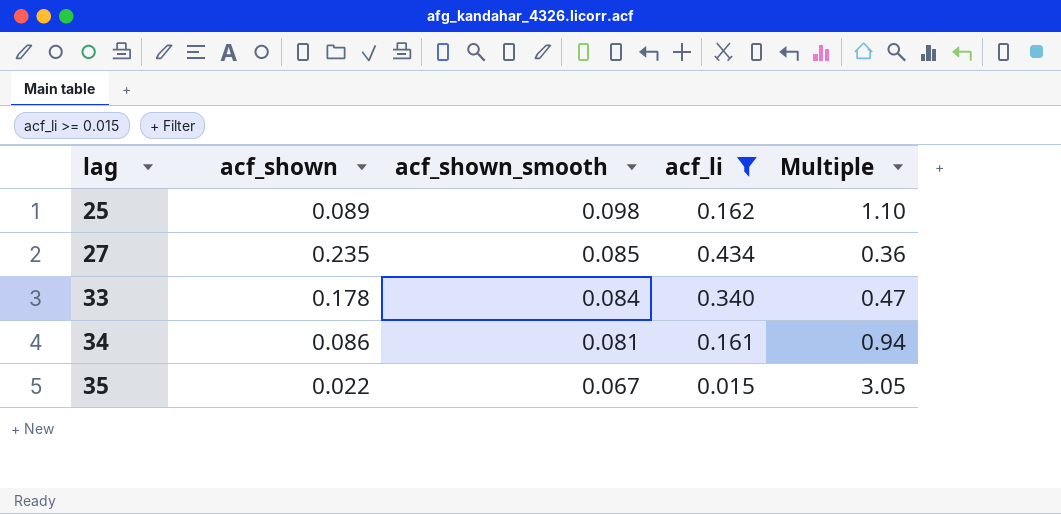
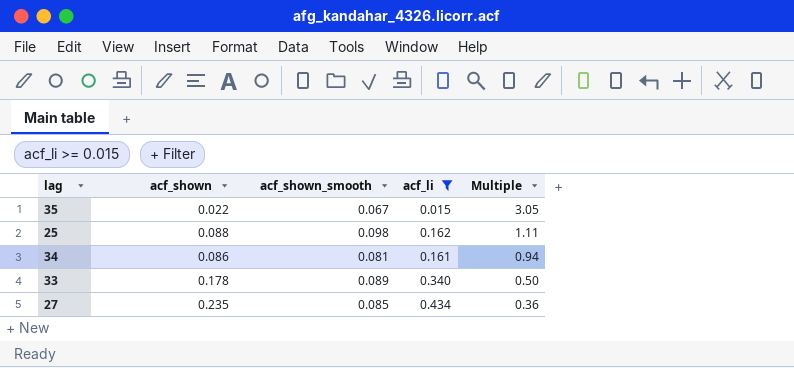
row order: lag ascending -> Multiple descending
25 | acf_shown: 0.089 -> 0.088
25 | Multiple: 1.10 -> 1.11
33 | acf_shown_smooth: 0.084 -> 0.089
33 | Multiple: 0.47 -> 0.50

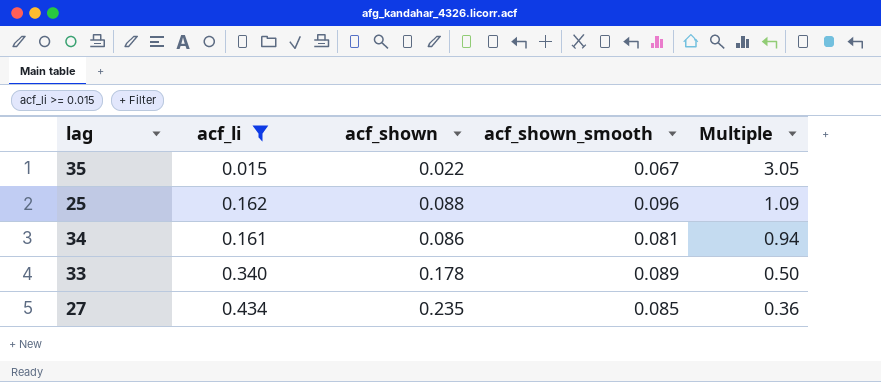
column acf_li | position: 4 -> 2
25 | acf_shown_smooth: 0.098 -> 0.096
25 | Multiple: 1.11 -> 1.09

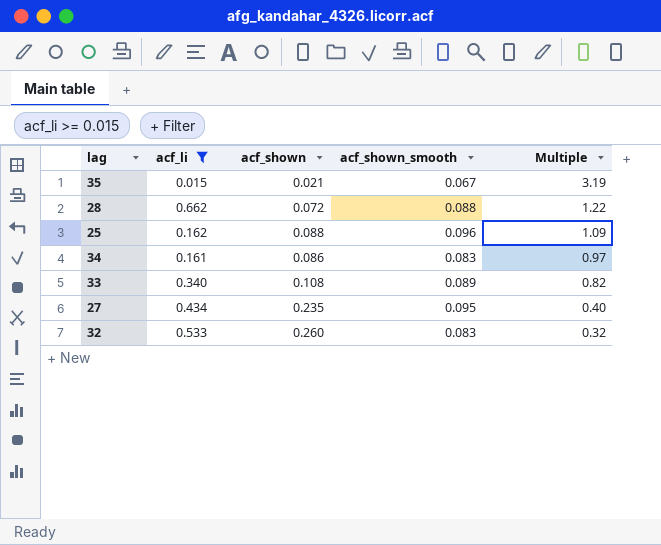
35 | acf_shown: 0.022 -> 0.021
35 | Multiple: 3.05 -> 3.19
row 28: none -> 0.662 | 0.072 | 0.088 | 1.22
34 | acf_shown_smooth: 0.081 -> 0.083
34 | Multiple: 0.94 -> 0.97
33 | acf_shown: 0.178 -> 0.108
33 | Multiple: 0.50 -> 0.82
27 | acf_shown_smooth: 0.085 -> 0.095
27 | Multiple: 0.36 -> 0.40
row 32: none -> 0.533 | 0.260 | 0.083 | 0.32

